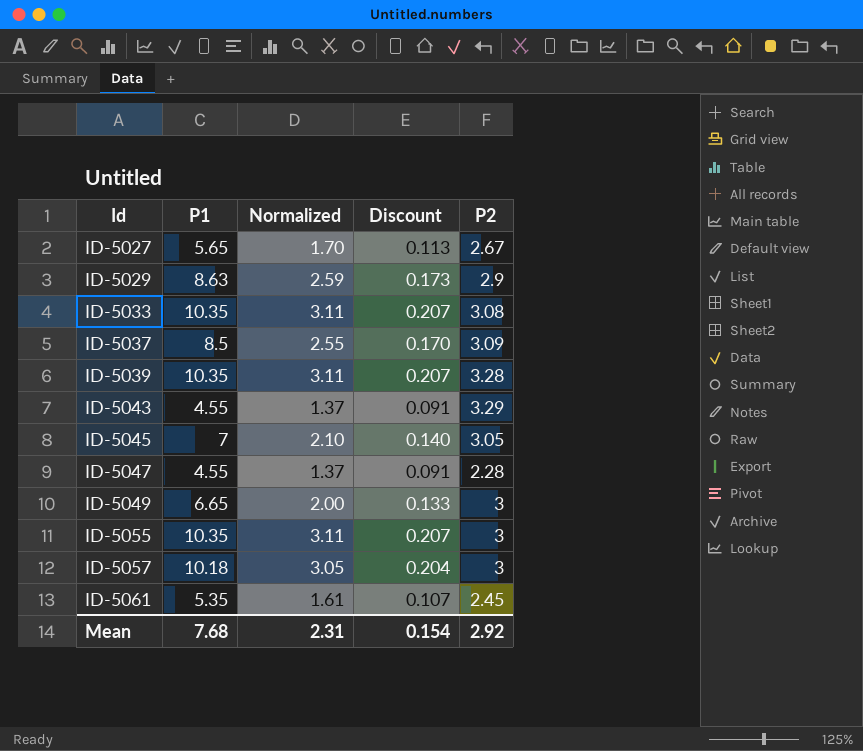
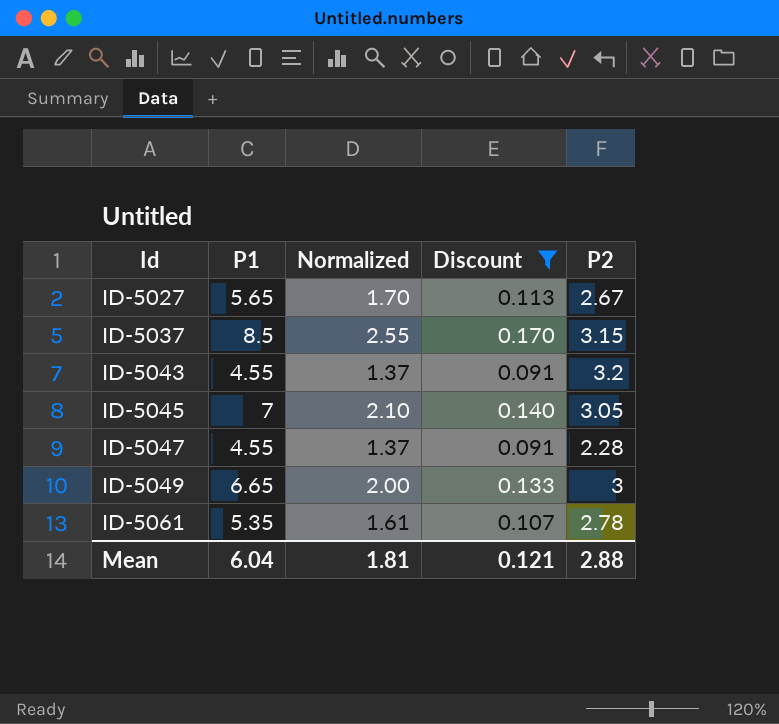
filter: none -> Discount <= 0.170
ID-5037 | P2: 3.09 -> 3.15
ID-5043 | P2: 3.29 -> 3.2
ID-5061 | P2: 2.45 -> 2.78
Mean | P1: 7.68 -> 6.04
Mean | Normalized: 2.31 -> 1.81
Mean | Discount: 0.154 -> 0.121
Mean | P2: 2.92 -> 2.88

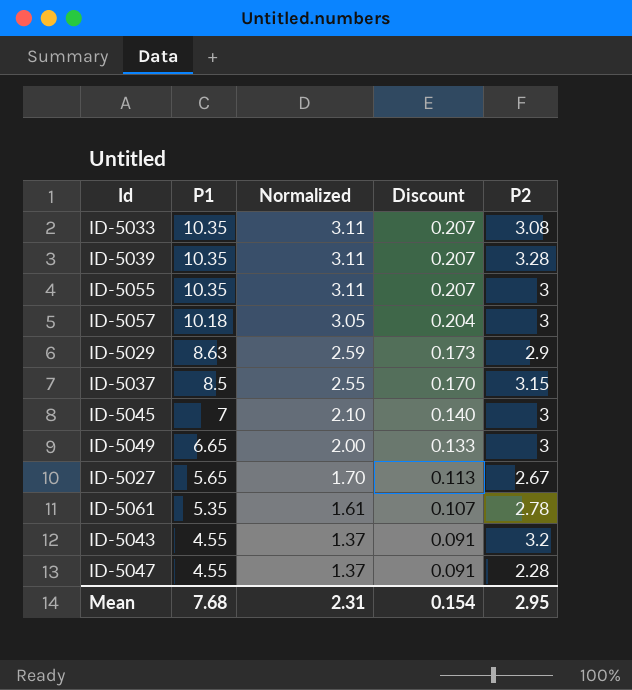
filter: Discount <= 0.170 -> none
row order: Id ascending -> P1 descending
ID-5045 | P2: 3.05 -> 3
Mean | P1: 6.04 -> 7.68
Mean | Normalized: 1.81 -> 2.31
Mean | Discount: 0.121 -> 0.154
Mean | P2: 2.88 -> 2.95

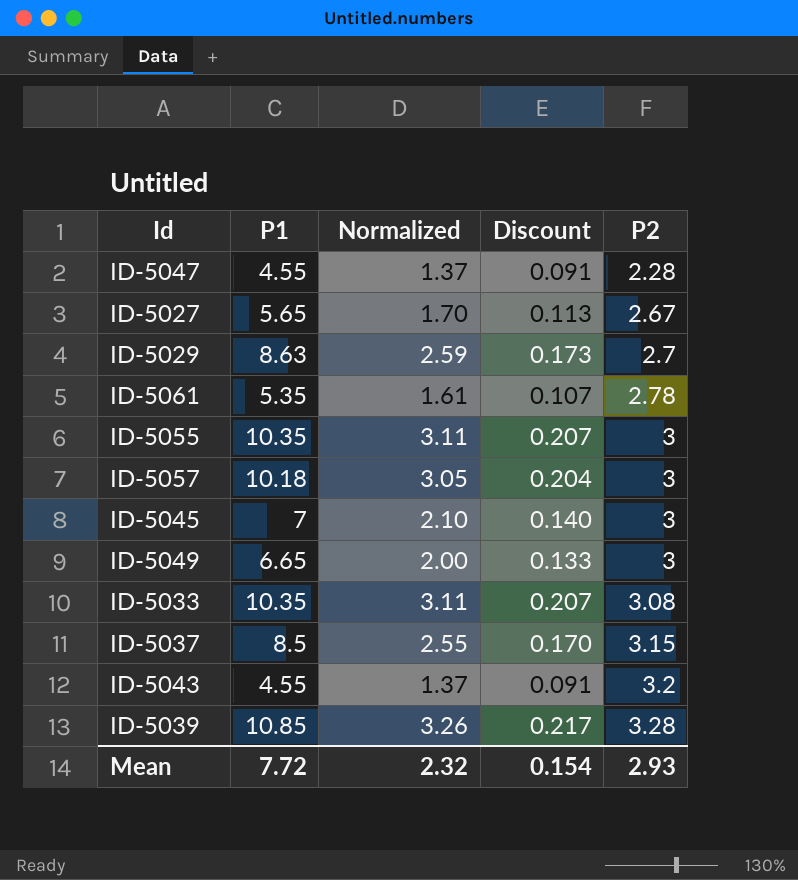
row order: P1 descending -> P2 ascending
ID-5029 | P2: 2.9 -> 2.7
ID-5039 | P1: 10.35 -> 10.85
ID-5039 | Normalized: 3.11 -> 3.26
ID-5039 | Discount: 0.207 -> 0.217
Mean | P1: 7.68 -> 7.72
Mean | Normalized: 2.31 -> 2.32
Mean | P2: 2.95 -> 2.93

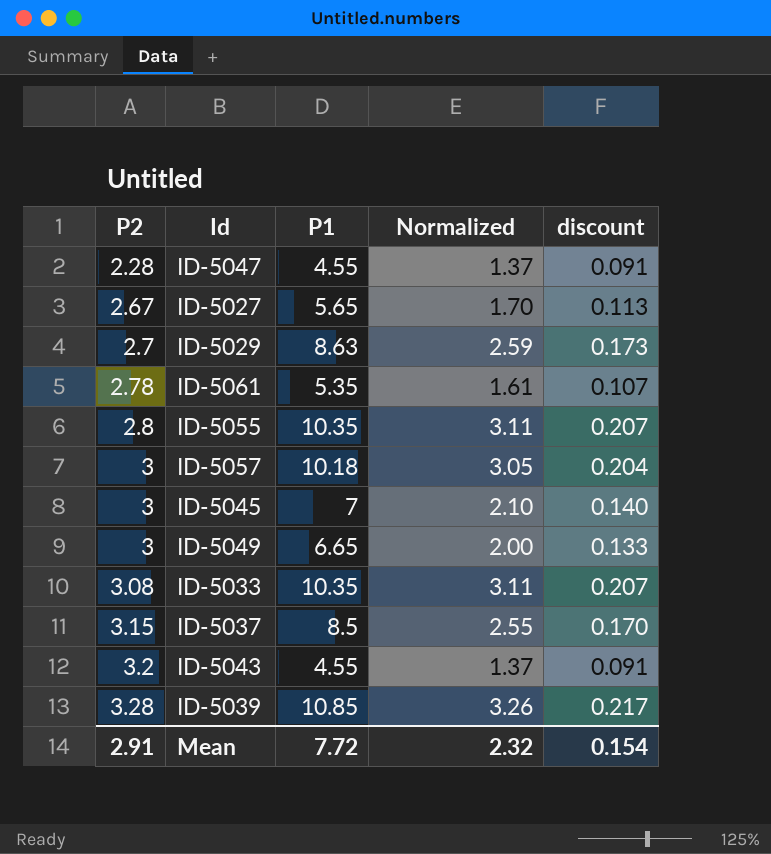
column P2 | position: 5 -> 1
column name: Discount -> discount
ID-5055 | P2: 3 -> 2.8
Mean | P2: 2.93 -> 2.91

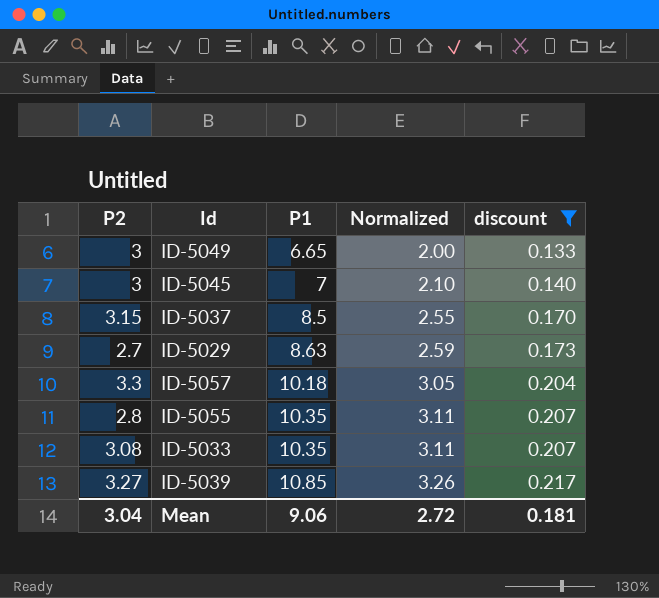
filter: none -> discount >= 0.133
row order: P2 ascending -> P1 ascending
ID-5057 | P2: 3 -> 3.3
ID-5039 | P2: 3.28 -> 3.27
Mean | P2: 2.91 -> 3.04
Mean | P1: 7.72 -> 9.06
Mean | Normalized: 2.32 -> 2.72
Mean | discount: 0.154 -> 0.181

